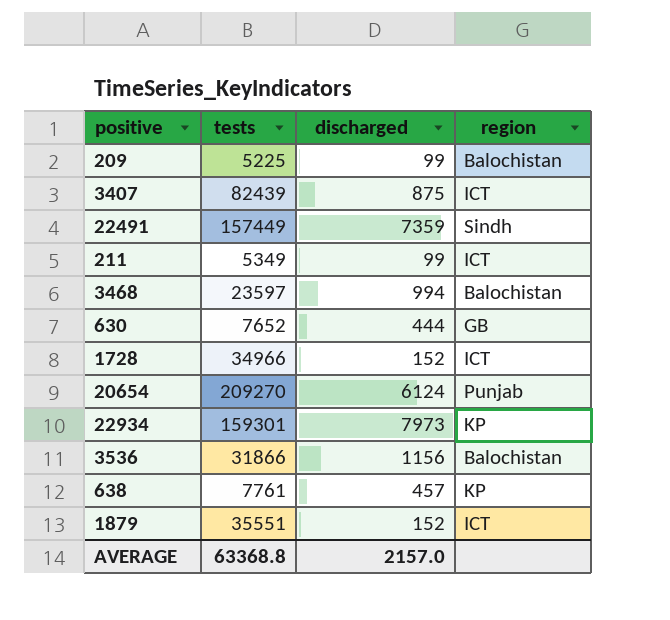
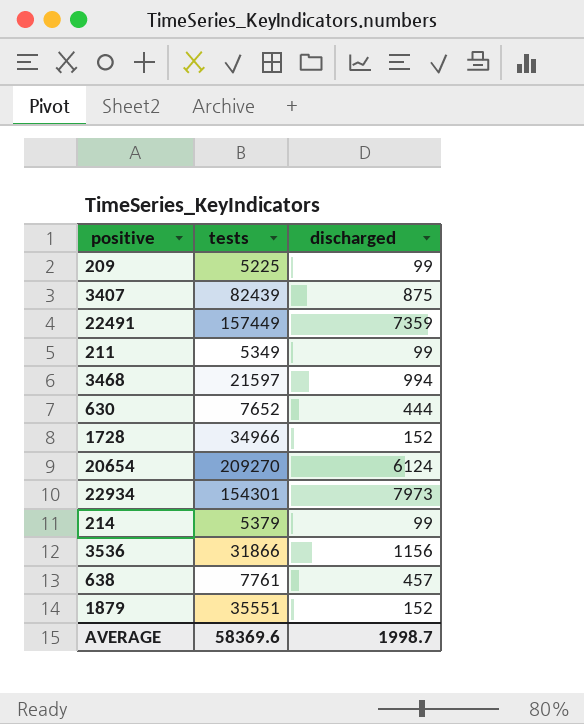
column region | position: 4 -> none
3468 | tests: 23597 -> 21597
22934 | tests: 159301 -> 154301
row 214: none -> 5379 | 99
AVERAGE | tests: 63368.8 -> 58369.6
AVERAGE | discharged: 2157.0 -> 1998.7

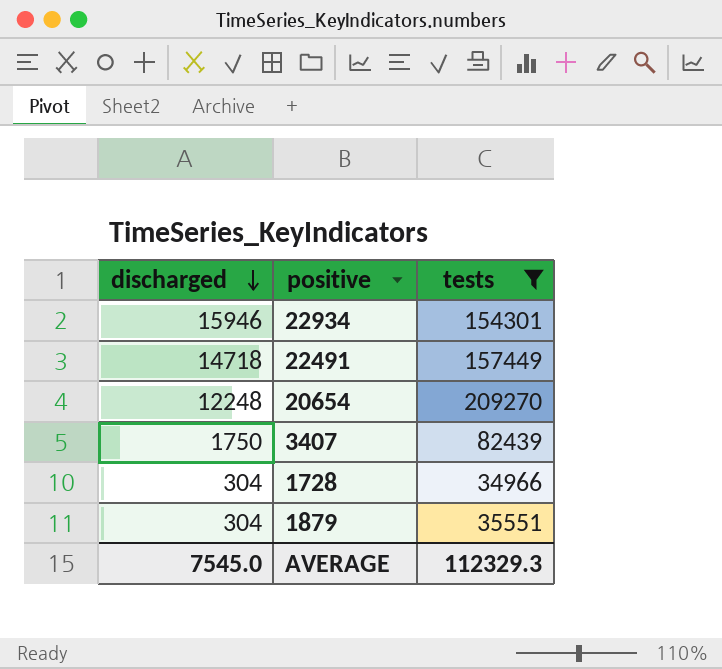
filter: none -> tests >= 34966
row order: none -> discharged descending
column discharged | position: 3 -> 1
22934 | discharged: 7973 -> 15946
22491 | discharged: 7359 -> 14718
20654 | discharged: 6124 -> 12248
3407 | discharged: 875 -> 1750
1728 | discharged: 152 -> 304
1879 | discharged: 152 -> 304
AVERAGE | discharged: 1998.7 -> 7545.0
AVERAGE | tests: 58369.6 -> 112329.3

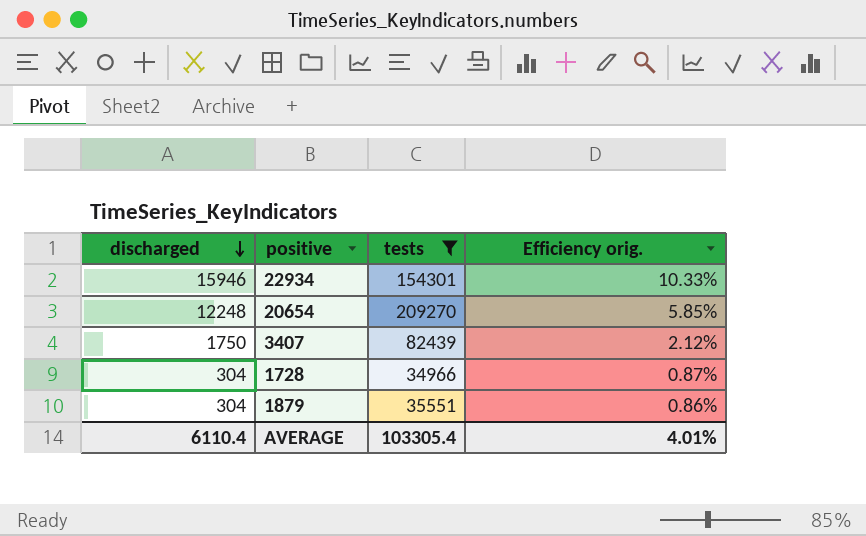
column Efficiency orig. | formula: none -> [discharged] / [tests]
row 22491: 14718 | 157449 -> none
AVERAGE | discharged: 7545.0 -> 6110.4
AVERAGE | tests: 112329.3 -> 103305.4

